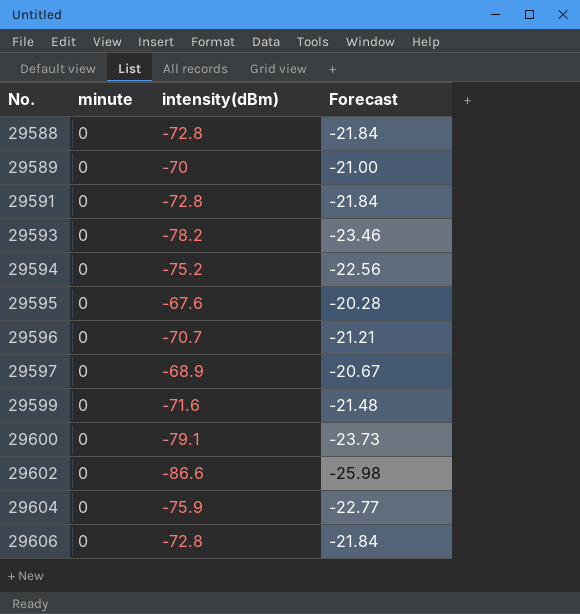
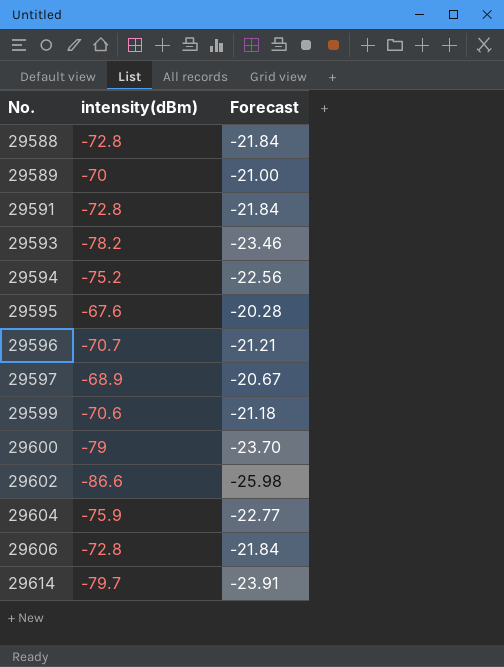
column minute | position: 2 -> none
29599 | intensity(dBm): -71.6 -> -70.6
29599 | Forecast: -21.48 -> -21.18
29600 | intensity(dBm): -79.1 -> -79
29600 | Forecast: -23.73 -> -23.70
row 29614: none -> -79.7 | -23.91

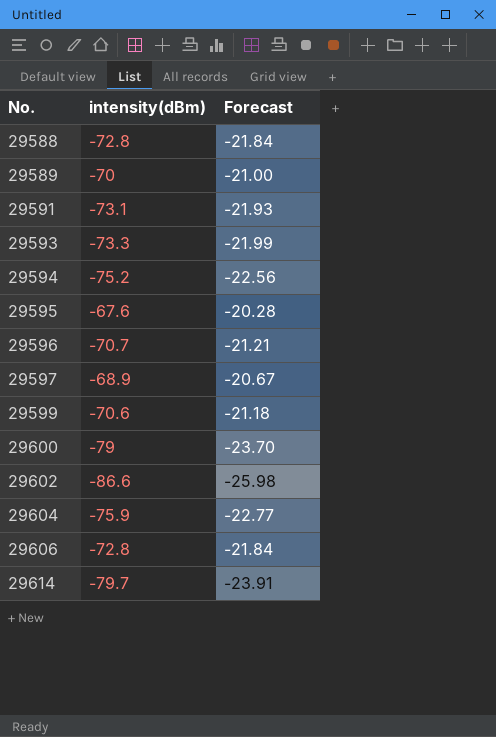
29591 | intensity(dBm): -72.8 -> -73.1
29591 | Forecast: -21.84 -> -21.93
29593 | intensity(dBm): -78.2 -> -73.3
29593 | Forecast: -23.46 -> -21.99

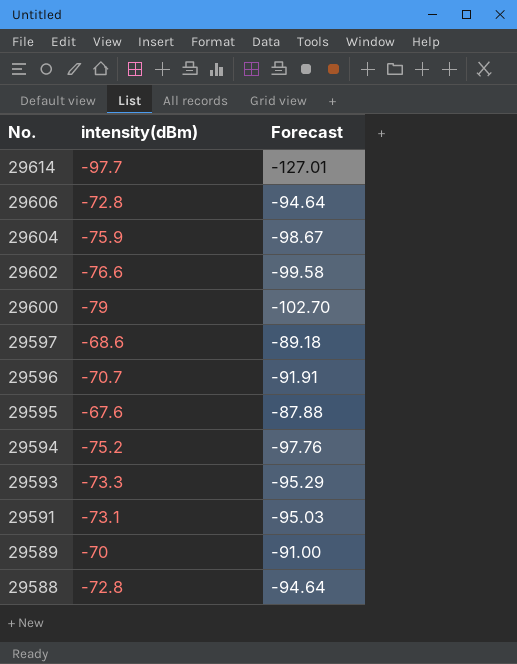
row order: No. ascending -> No. descending
column Forecast | formula: [intensity(dBm)] * 0.3 -> [intensity(dBm)] * 1.3
row 29599: -70.6 | -21.18 -> none
29614 | intensity(dBm): -79.7 -> -97.7
29602 | intensity(dBm): -86.6 -> -76.6
29597 | intensity(dBm): -68.9 -> -68.6

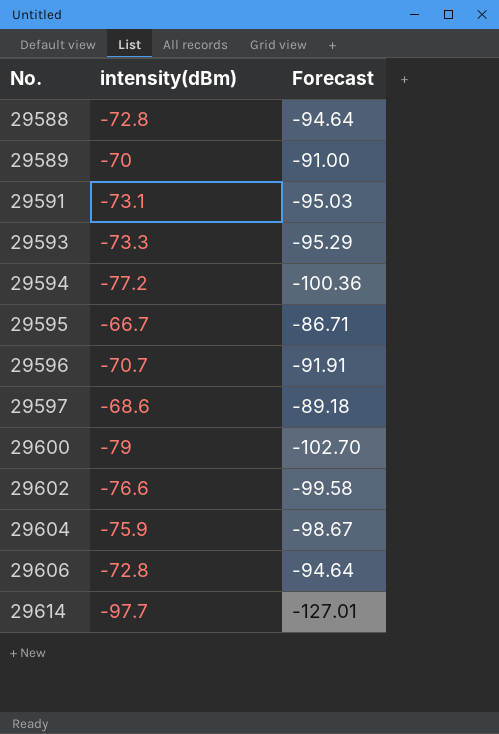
row order: No. descending -> No. ascending
29594 | intensity(dBm): -75.2 -> -77.2
29594 | Forecast: -97.76 -> -100.36
29595 | intensity(dBm): -67.6 -> -66.7
29595 | Forecast: -87.88 -> -86.71

